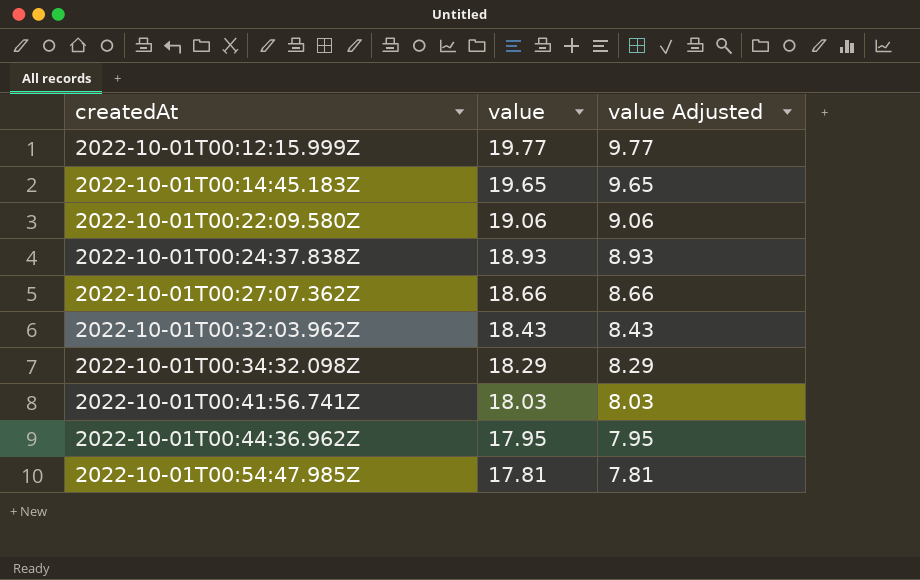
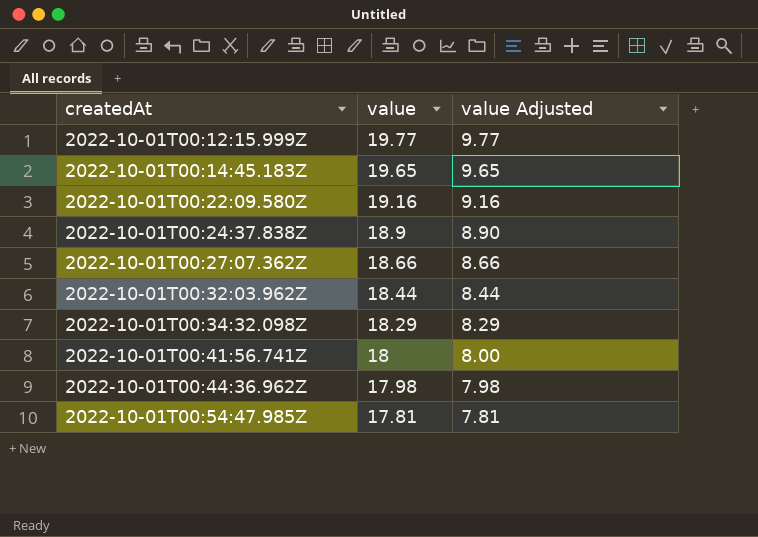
2022-10-01T00:22:09.580Z | value: 19.06 -> 19.16
2022-10-01T00:22:09.580Z | value Adjusted: 9.06 -> 9.16
2022-10-01T00:24:37.838Z | value: 18.93 -> 18.9
2022-10-01T00:24:37.838Z | value Adjusted: 8.93 -> 8.90
2022-10-01T00:32:03.962Z | value: 18.43 -> 18.44
2022-10-01T00:32:03.962Z | value Adjusted: 8.43 -> 8.44
2022-10-01T00:41:56.741Z | value: 18.03 -> 18
2022-10-01T00:41:56.741Z | value Adjusted: 8.03 -> 8.00
2022-10-01T00:44:36.962Z | value: 17.95 -> 17.98
2022-10-01T00:44:36.962Z | value Adjusted: 7.95 -> 7.98

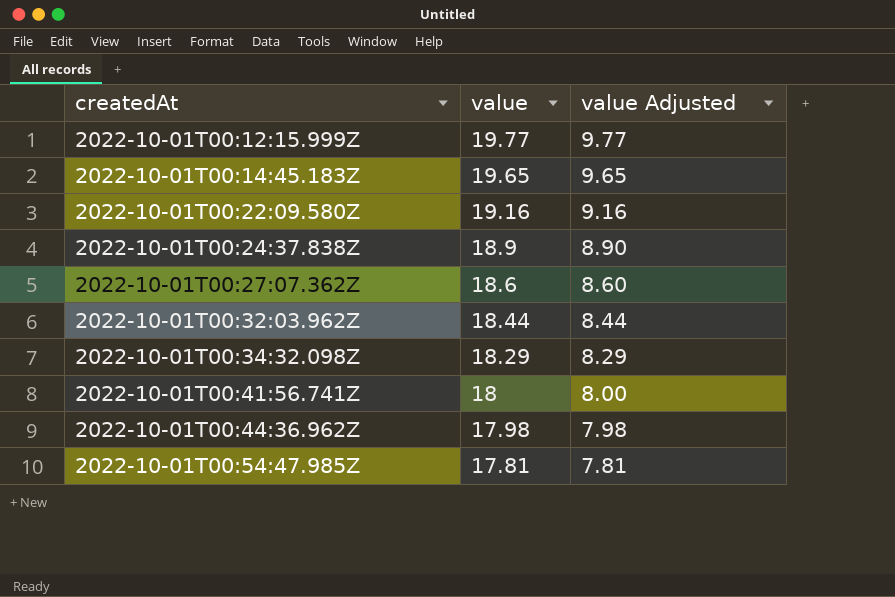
2022-10-01T00:27:07.362Z | value: 18.66 -> 18.6
2022-10-01T00:27:07.362Z | value Adjusted: 8.66 -> 8.60

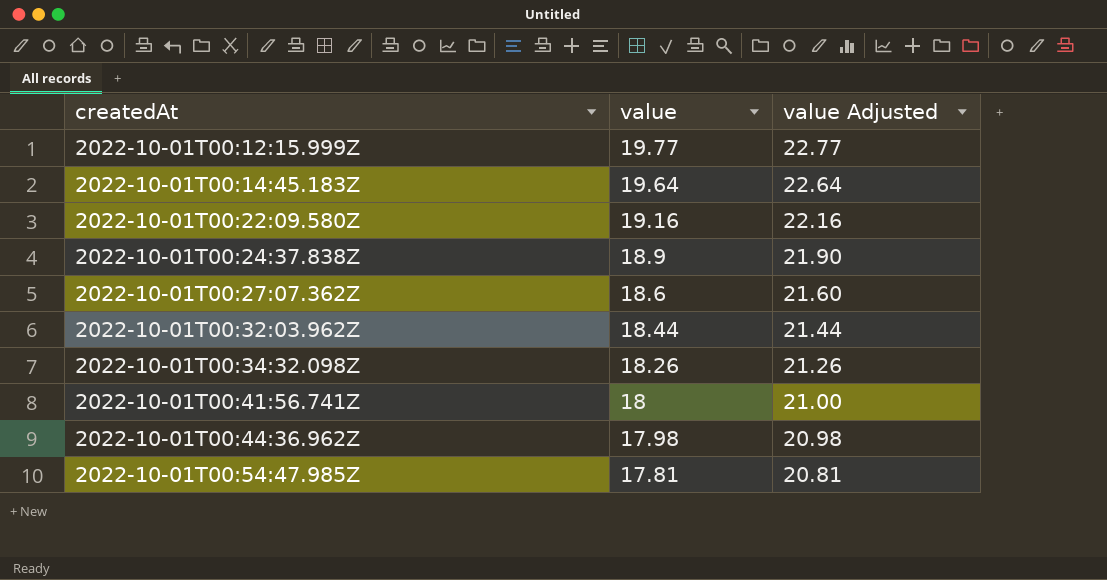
column value Adjusted | formula: [value] - 10 -> [value] + 3
2022-10-01T00:14:45.183Z | value: 19.65 -> 19.64
2022-10-01T00:34:32.098Z | value: 18.29 -> 18.26

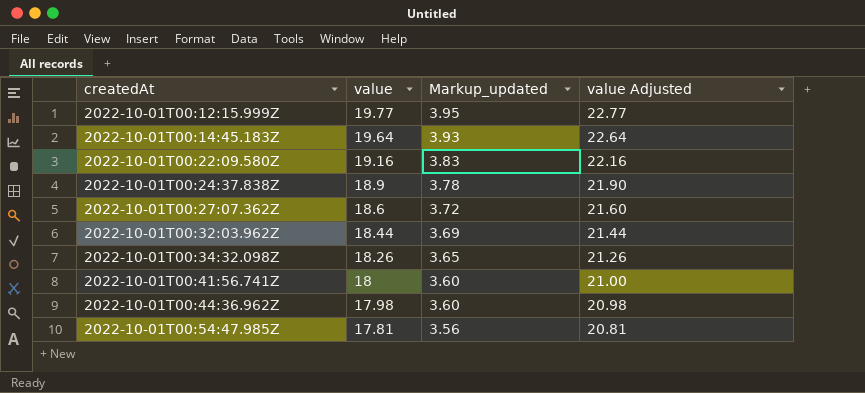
column Markup_updated | formula: none -> [value] * 0.2

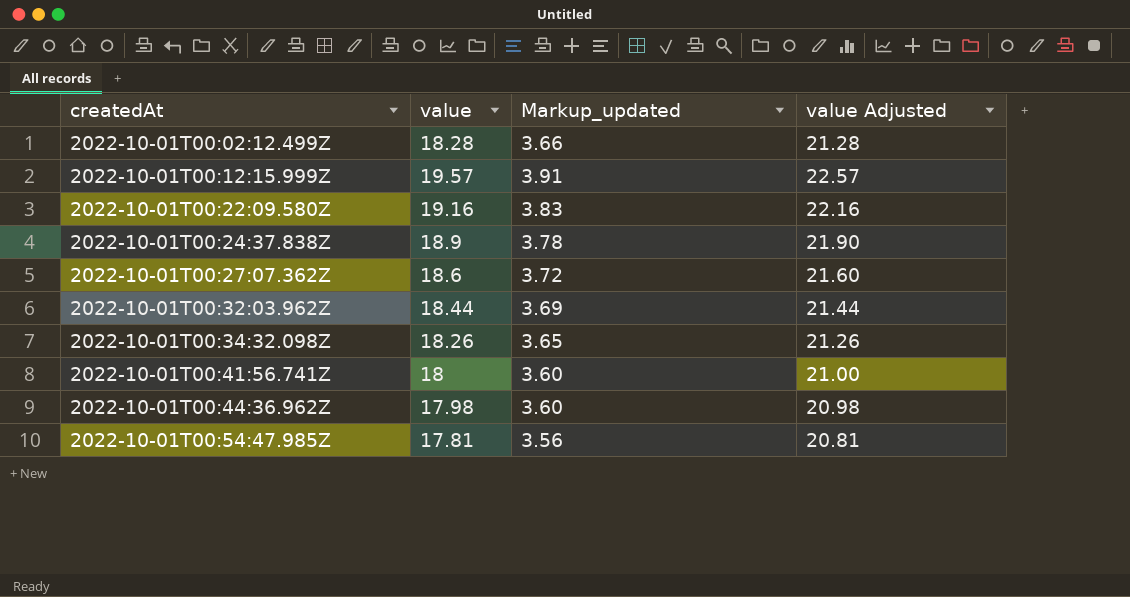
row 2022-10-01T00:14:45.183Z: 19.64 | 3.93 | 22.64 -> none
row 2022-10-01T00:02:12.499Z: none -> 18.28 | 3.66 | 21.28
2022-10-01T00:12:15.999Z | value: 19.77 -> 19.57
2022-10-01T00:12:15.999Z | Markup_updated: 3.95 -> 3.91
2022-10-01T00:12:15.999Z | value Adjusted: 22.77 -> 22.57

